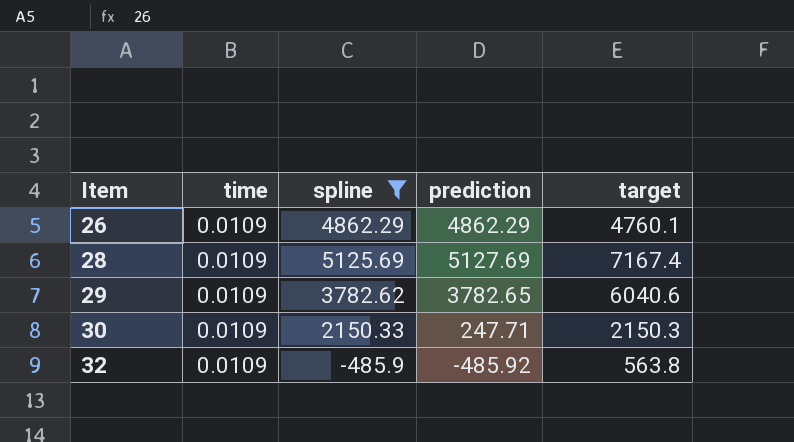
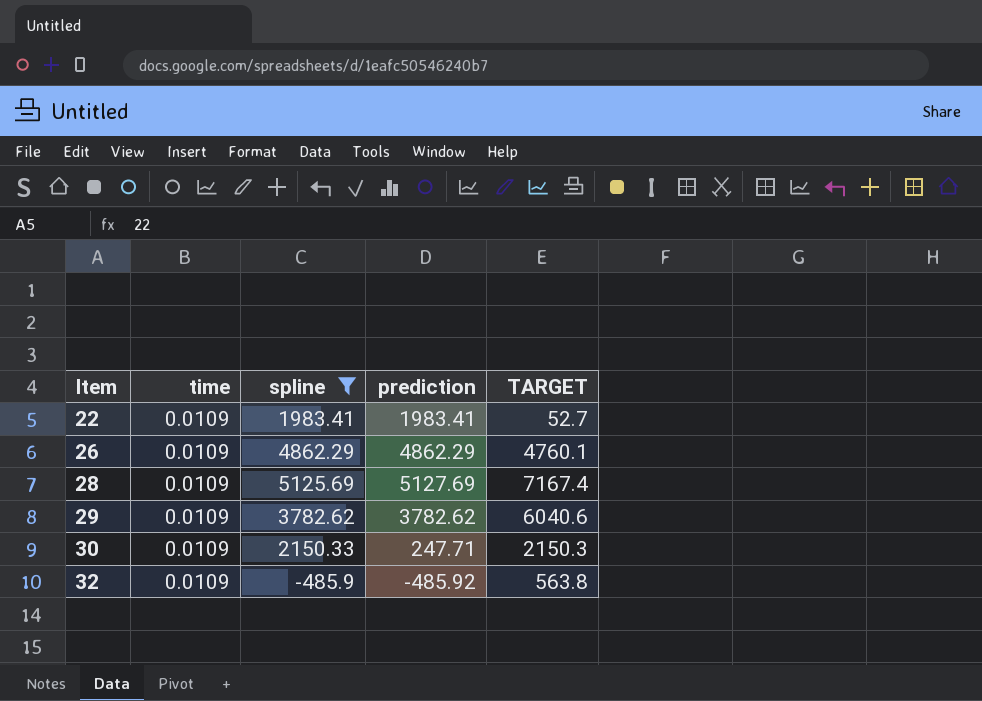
column name: target -> TARGET
row 22: none -> 0.0109 | 1983.41 | 1983.41 | 52.7
29 | prediction: 3782.65 -> 3782.62

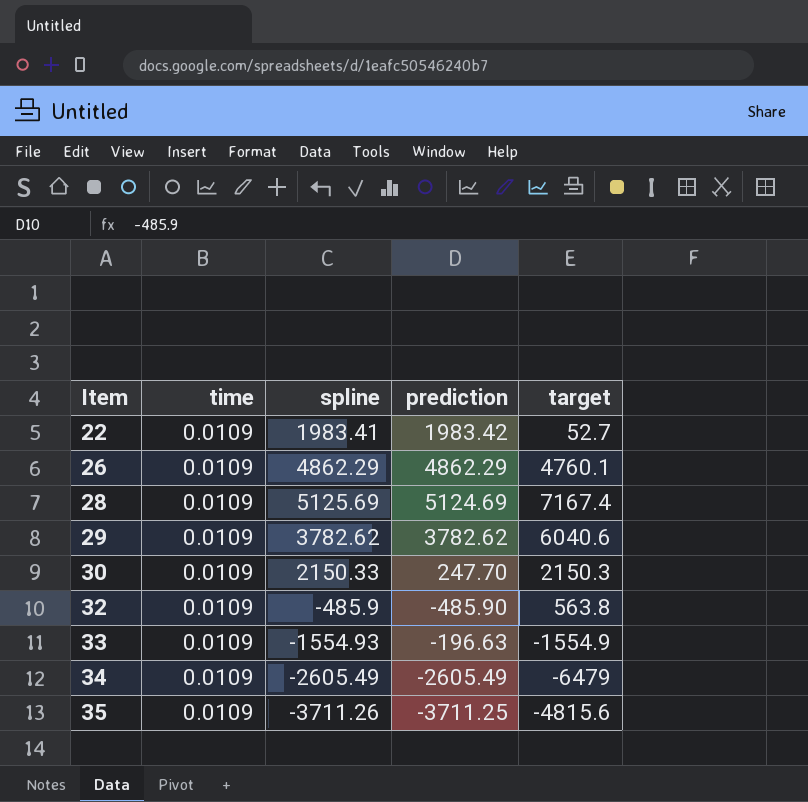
filter: spline >= -485.9 -> none
column name: TARGET -> target
22 | prediction: 1983.41 -> 1983.42
28 | prediction: 5127.69 -> 5124.69
30 | prediction: 247.71 -> 247.70
32 | prediction: -485.92 -> -485.90

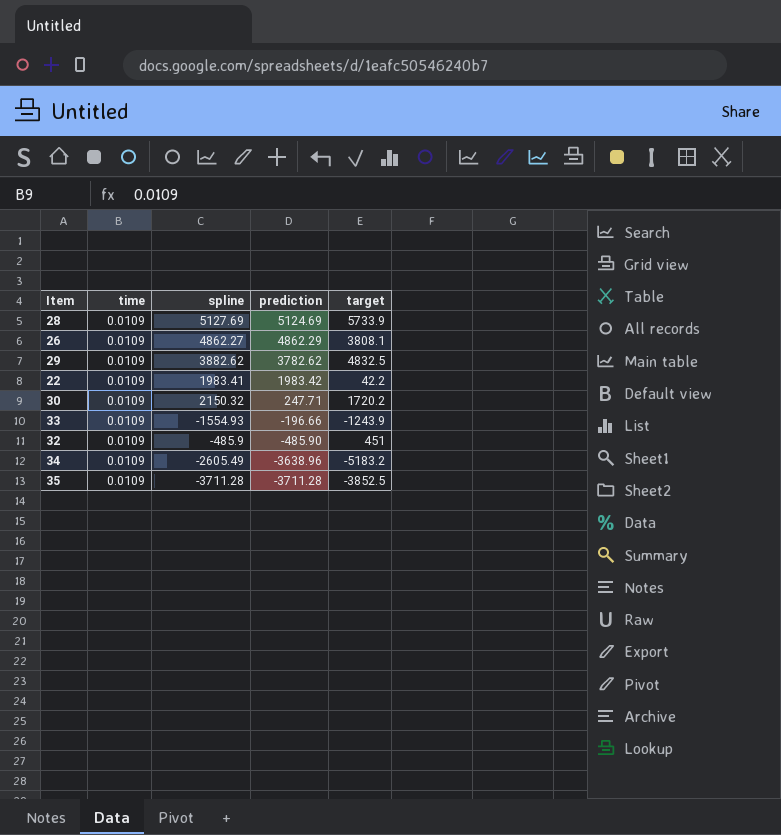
row order: Item ascending -> prediction descending
28 | spline: 5125.69 -> 5127.69
28 | target: 7167.4 -> 5733.9
26 | spline: 4862.29 -> 4862.27
26 | target: 4760.1 -> 3808.1
29 | spline: 3782.62 -> 3882.62
29 | target: 6040.6 -> 4832.5
22 | target: 52.7 -> 42.2
30 | spline: 2150.33 -> 2150.32
30 | prediction: 247.70 -> 247.71
30 | target: 2150.3 -> 1720.2
33 | prediction: -196.63 -> -196.66
33 | target: -1554.9 -> -1243.9
32 | target: 563.8 -> 451
34 | prediction: -2605.49 -> -3638.96
34 | target: -6479 -> -5183.2
35 | spline: -3711.26 -> -3711.28
35 | prediction: -3711.25 -> -3711.28
35 | target: -4815.6 -> -3852.5

